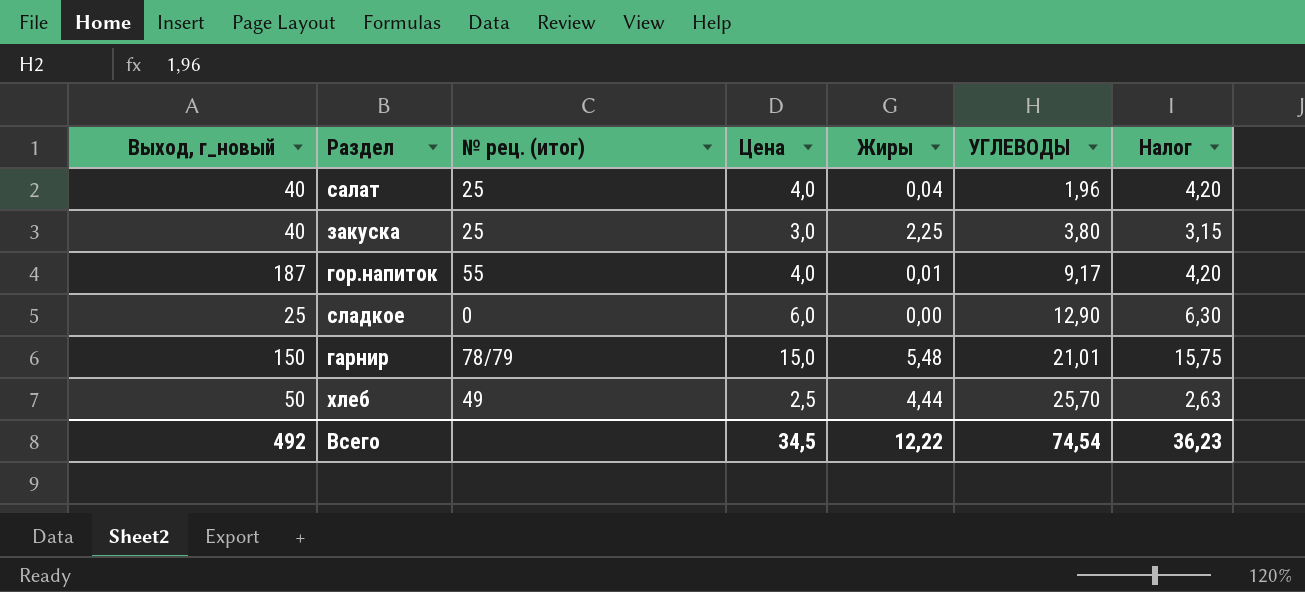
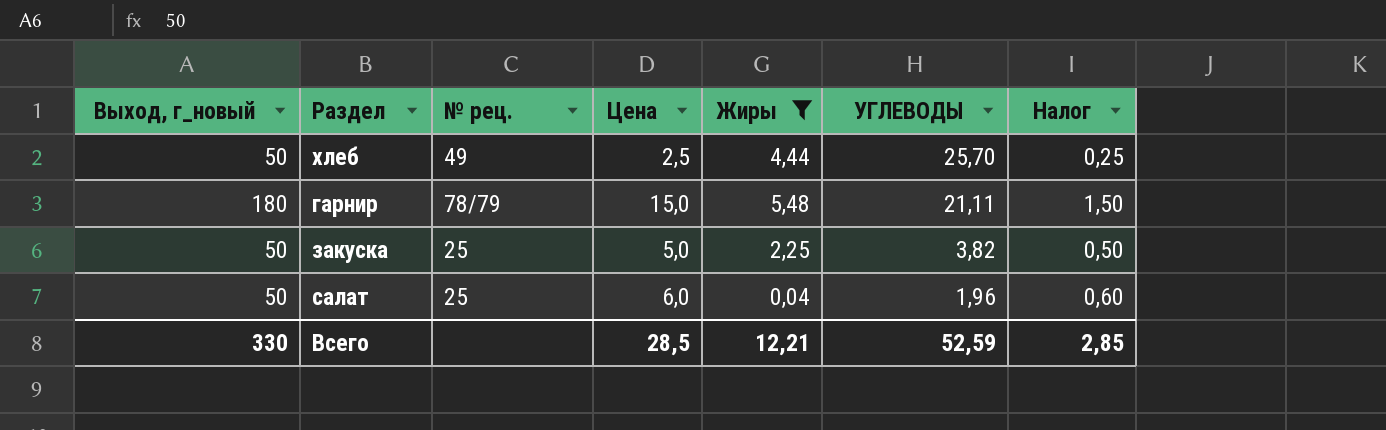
filter: none -> Жиры >= 0,04
row order: УГЛЕВОДЫ ascending -> УГЛЕВОДЫ descending
column name: № рец. (итог) -> № рец.
column Налог | formula: [Цена] * 1,05 -> [Цена] * 0,1
гарнир | Выход, г_новый: 150 -> 180
гарнир | УГЛЕВОДЫ: 21,01 -> 21,11
закуска | Выход, г_новый: 40 -> 50
закуска | Цена: 3,0 -> 5,0
закуска | УГЛЕВОДЫ: 3,80 -> 3,82
салат | Выход, г_новый: 40 -> 50
салат | Цена: 4,0 -> 6,0
Всего | Выход, г_новый: 492 -> 330
Всего | Цена: 34,5 -> 28,5
Всего | Жиры: 12,22 -> 12,21
Всего | УГЛЕВОДЫ: 74,54 -> 52,59
Всего | Налог: 36,23 -> 2,85

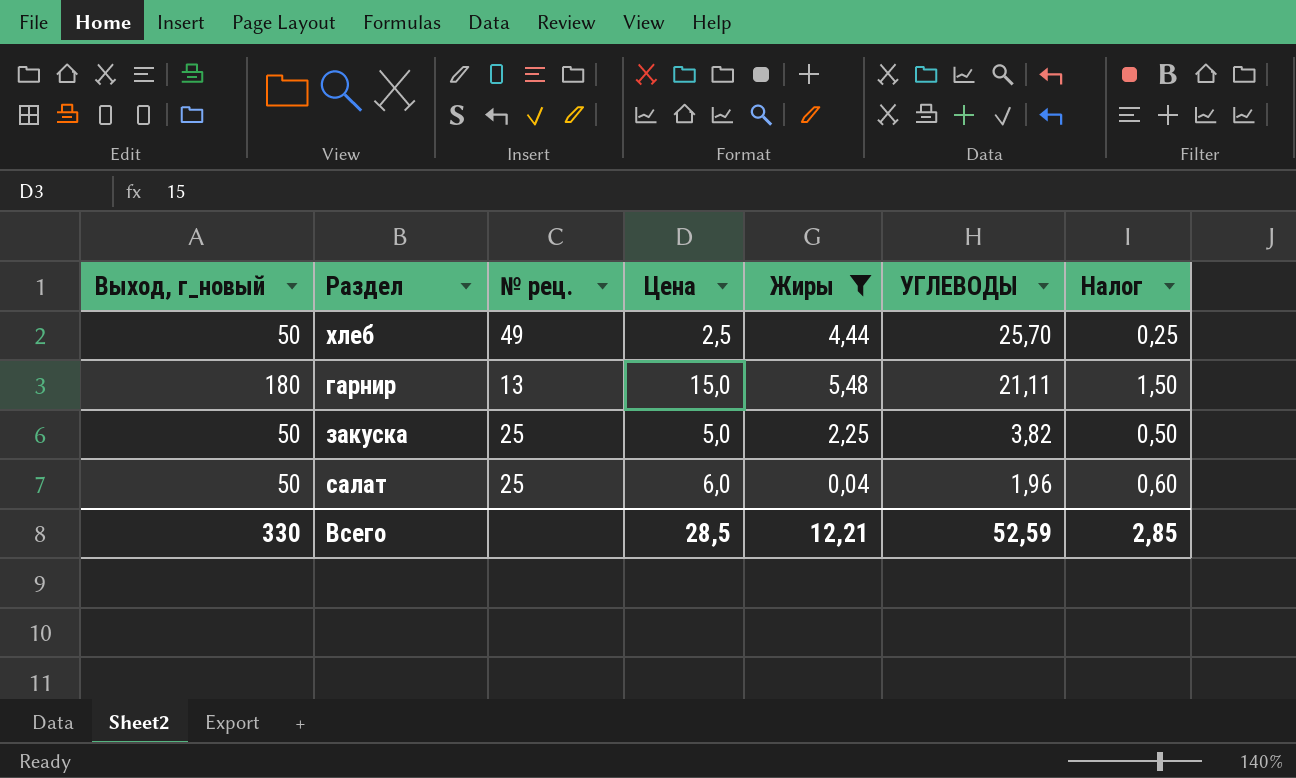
гарнир | № рец.: 78/79 -> 13

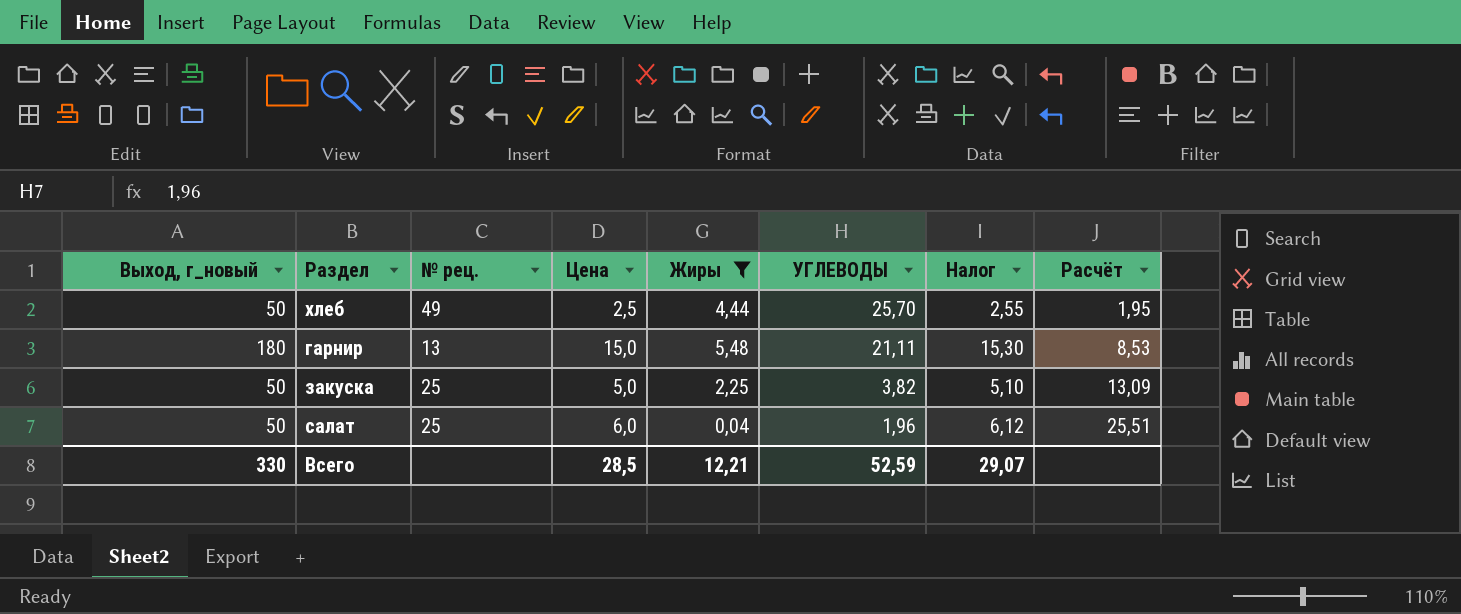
column Налог | formula: [Цена] * 0,1 -> [Цена] * 1,02
column Расчёт | formula: none -> [Выход, г_новый] / [УГЛЕВОДЫ]
Всего | Налог: 2,85 -> 29,07

